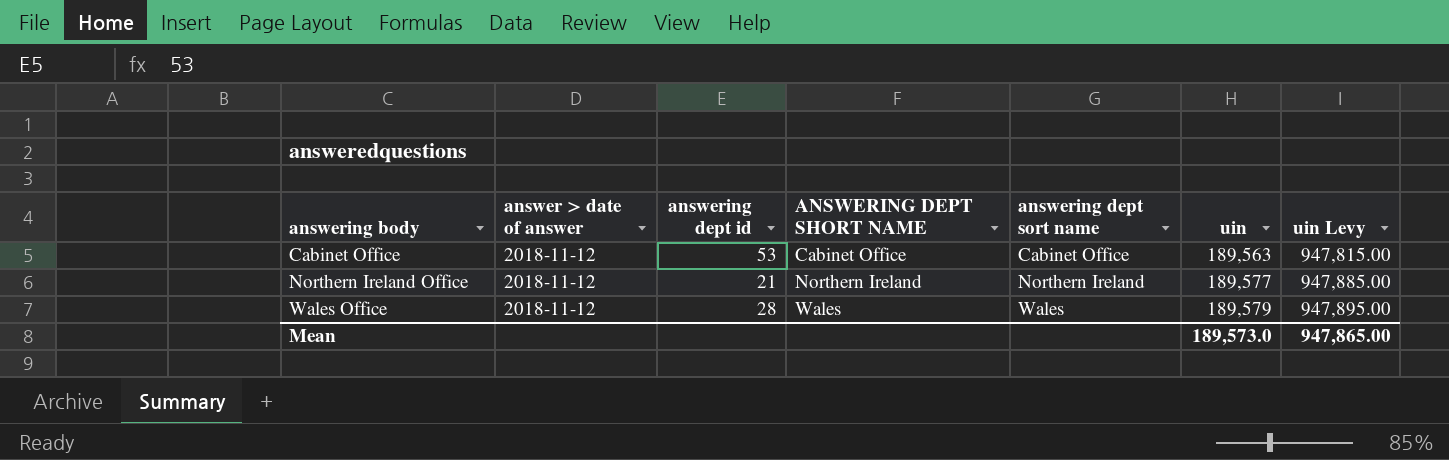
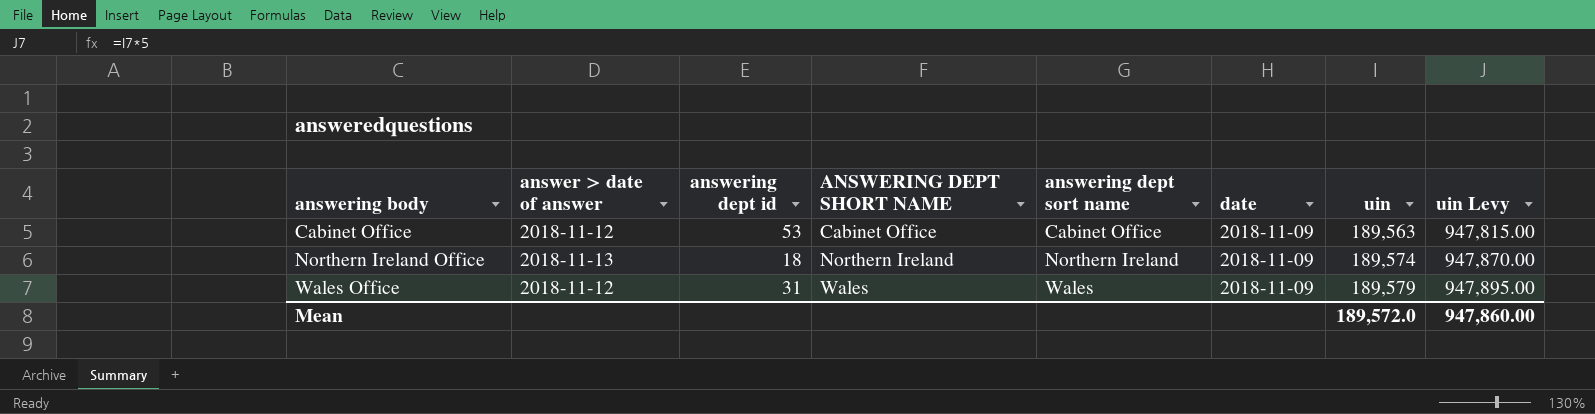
column date | position: none -> 6
Northern Ireland Office | answer > date of answer: 2018-11-12 -> 2018-11-13
Northern Ireland Office | answering dept id: 21 -> 18
Northern Ireland Office | uin: 189,577 -> 189,574
Northern Ireland Office | uin Levy: 947,885.00 -> 947,870.00
Wales Office | answering dept id: 28 -> 31
Mean | uin: 189,573.0 -> 189,572.0
Mean | uin Levy: 947,865.00 -> 947,860.00

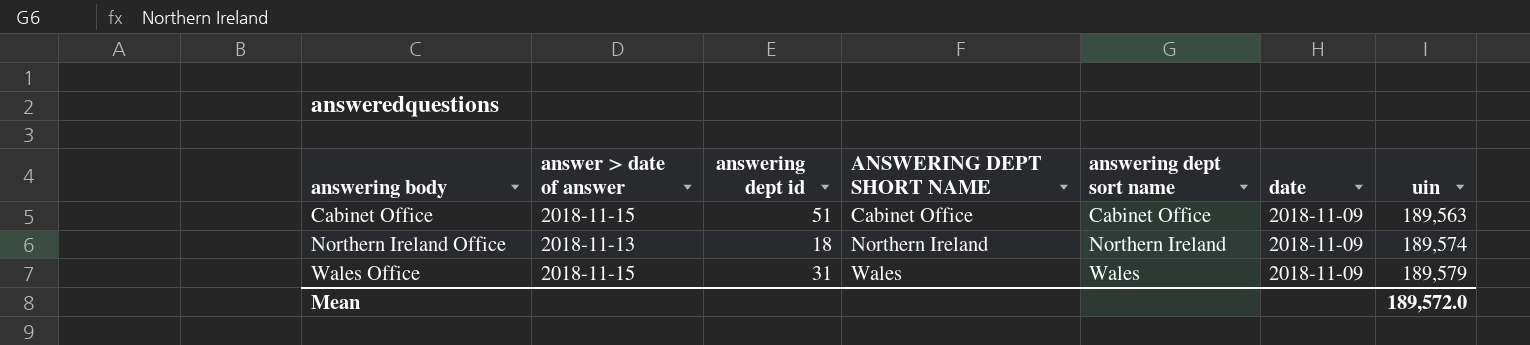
column uin Levy | formula: [uin] * 5 -> none
Cabinet Office | answer > date of answer: 2018-11-12 -> 2018-11-15
Cabinet Office | answering dept id: 53 -> 51
Wales Office | answer > date of answer: 2018-11-12 -> 2018-11-15

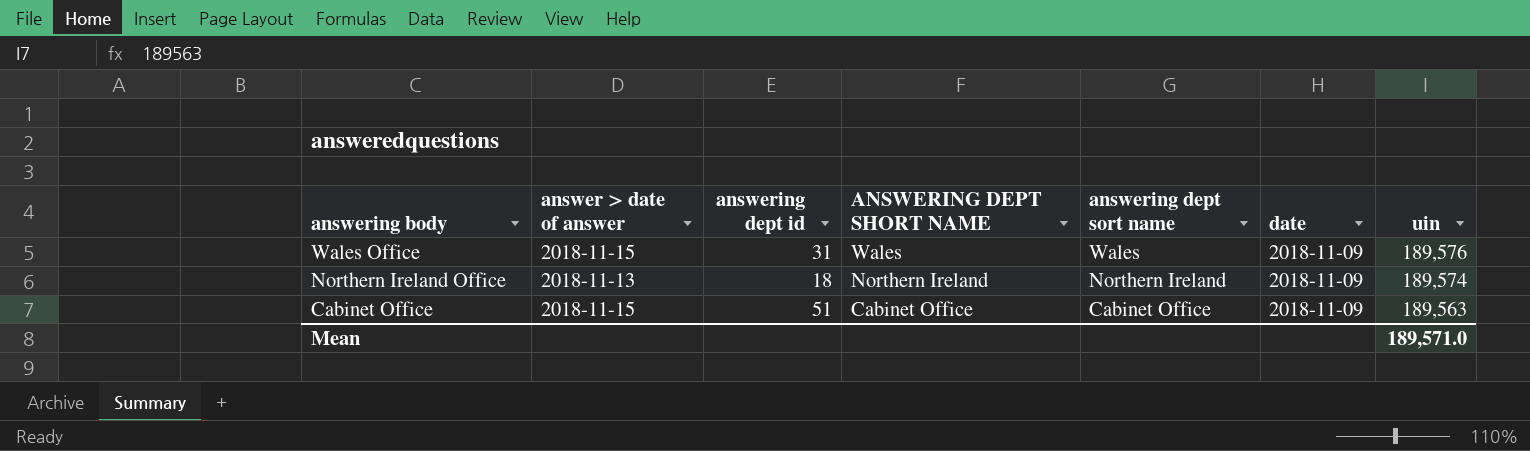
row order: answering body ascending -> answering body descending
Wales Office | uin: 189,579 -> 189,576
Mean | uin: 189,572.0 -> 189,571.0

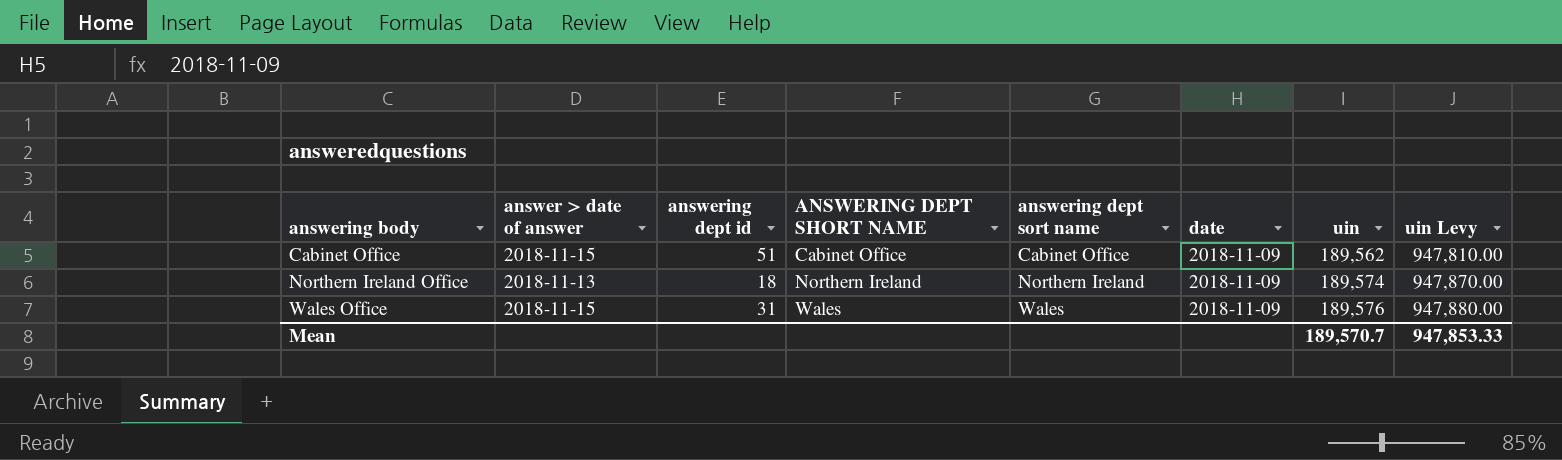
row order: answering body descending -> answering body ascending
column uin Levy | formula: none -> [uin] * 5
Cabinet Office | uin: 189,563 -> 189,562
Mean | uin: 189,571.0 -> 189,570.7

